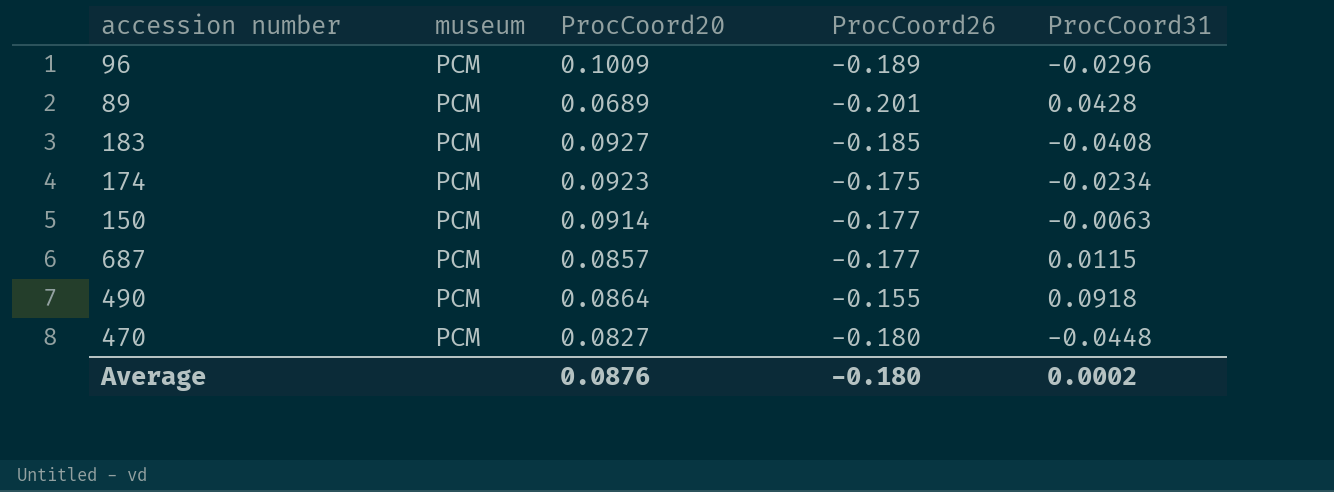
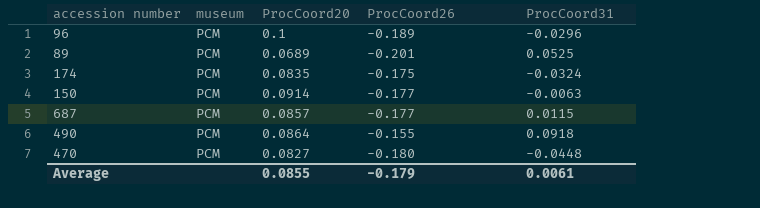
row 183: PCM | 0.0927 | -0.185 | -0.0408 -> none
96 | ProcCoord20: 0.1009 -> 0.1
89 | ProcCoord31: 0.0428 -> 0.0525
174 | ProcCoord20: 0.0923 -> 0.0835
174 | ProcCoord31: -0.0234 -> -0.0324
Average | ProcCoord20: 0.0876 -> 0.0855
Average | ProcCoord26: -0.180 -> -0.179
Average | ProcCoord31: 0.0002 -> 0.0061

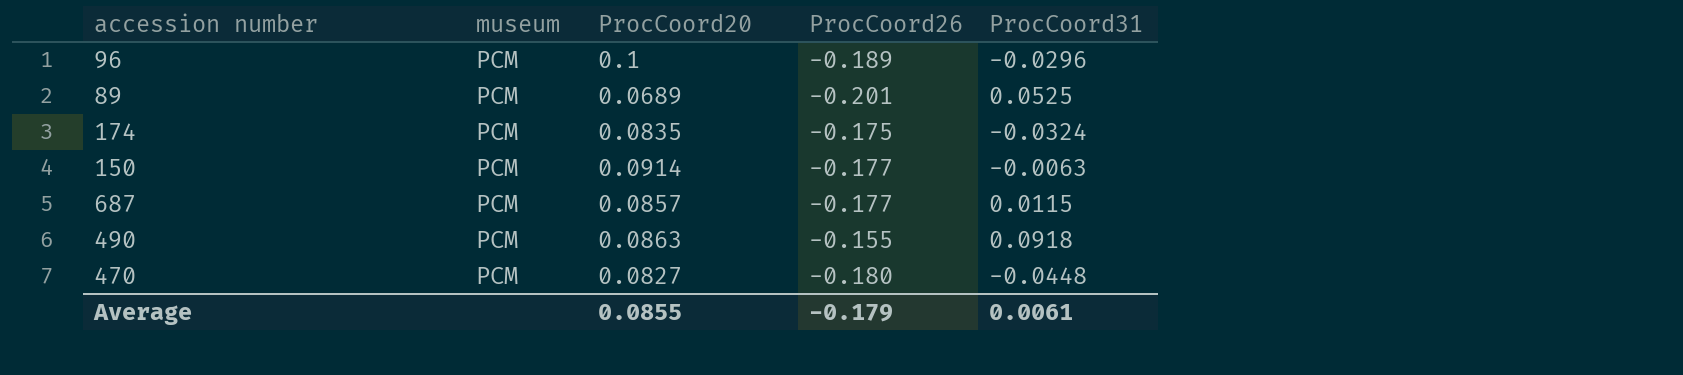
490 | ProcCoord20: 0.0864 -> 0.0863

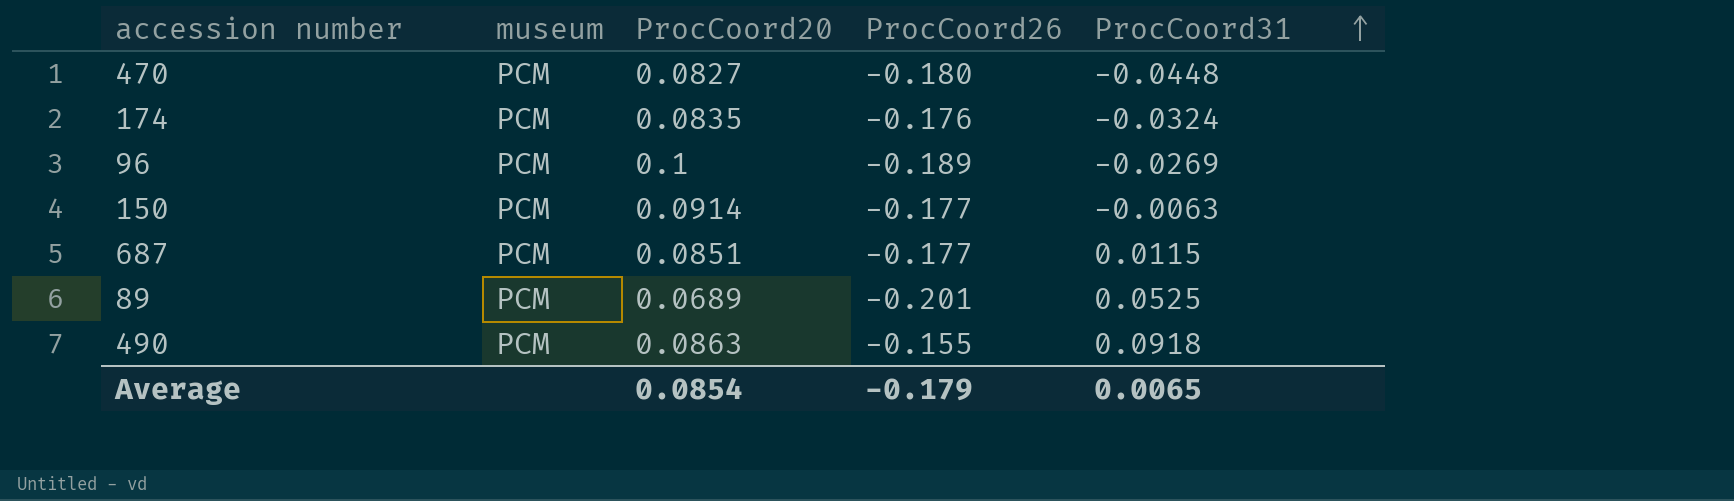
row order: none -> ProcCoord31 ascending
174 | ProcCoord26: -0.175 -> -0.176
96 | ProcCoord31: -0.0296 -> -0.0269
687 | ProcCoord20: 0.0857 -> 0.0851
Average | ProcCoord20: 0.0855 -> 0.0854
Average | ProcCoord31: 0.0061 -> 0.0065

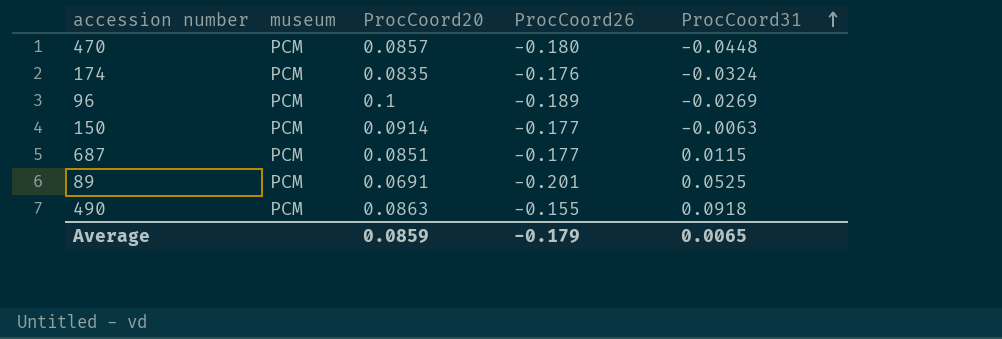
470 | ProcCoord20: 0.0827 -> 0.0857
89 | ProcCoord20: 0.0689 -> 0.0691
Average | ProcCoord20: 0.0854 -> 0.0859

